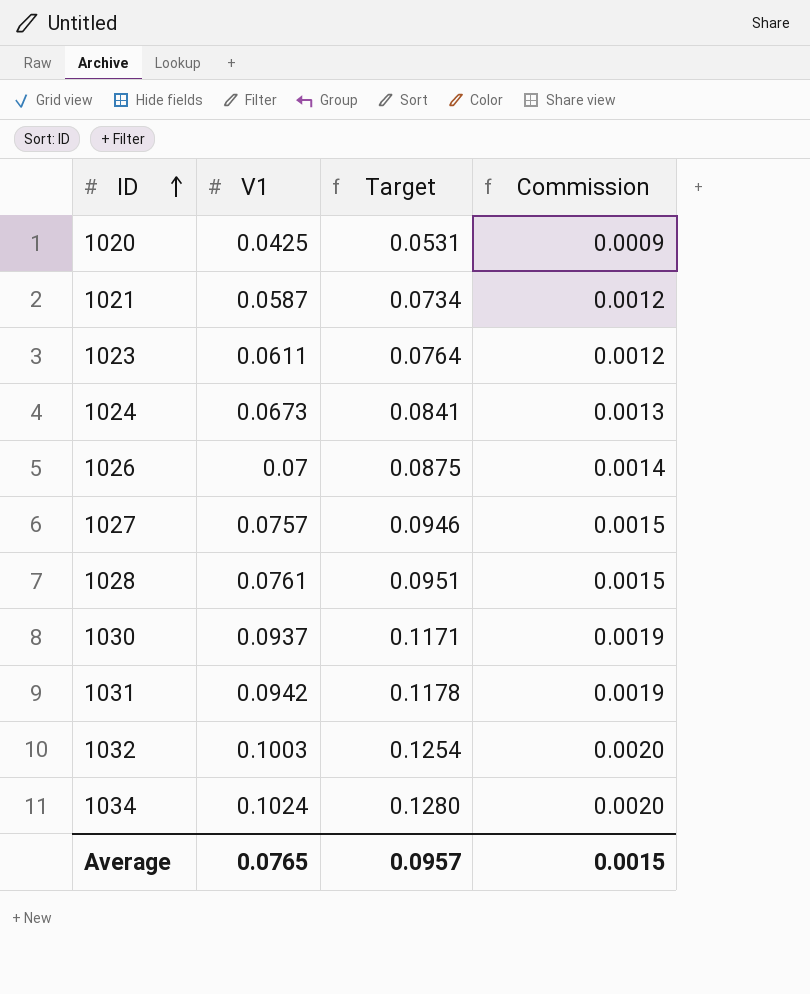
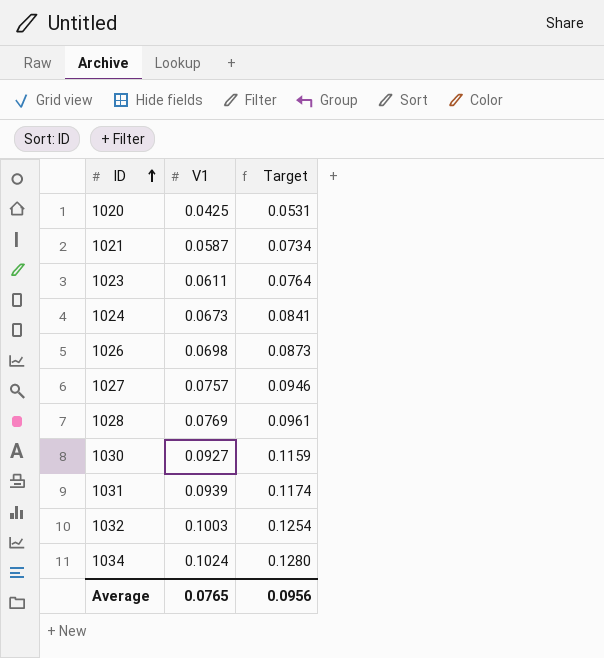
column Commission | formula: [V1] * 0.02 -> none
1026 | V1: 0.07 -> 0.0698
1026 | Target: 0.0875 -> 0.0873
1028 | V1: 0.0761 -> 0.0769
1028 | Target: 0.0951 -> 0.0961
1030 | V1: 0.0937 -> 0.0927
1030 | Target: 0.1171 -> 0.1159
1031 | V1: 0.0942 -> 0.0939
1031 | Target: 0.1178 -> 0.1174
Average | Target: 0.0957 -> 0.0956

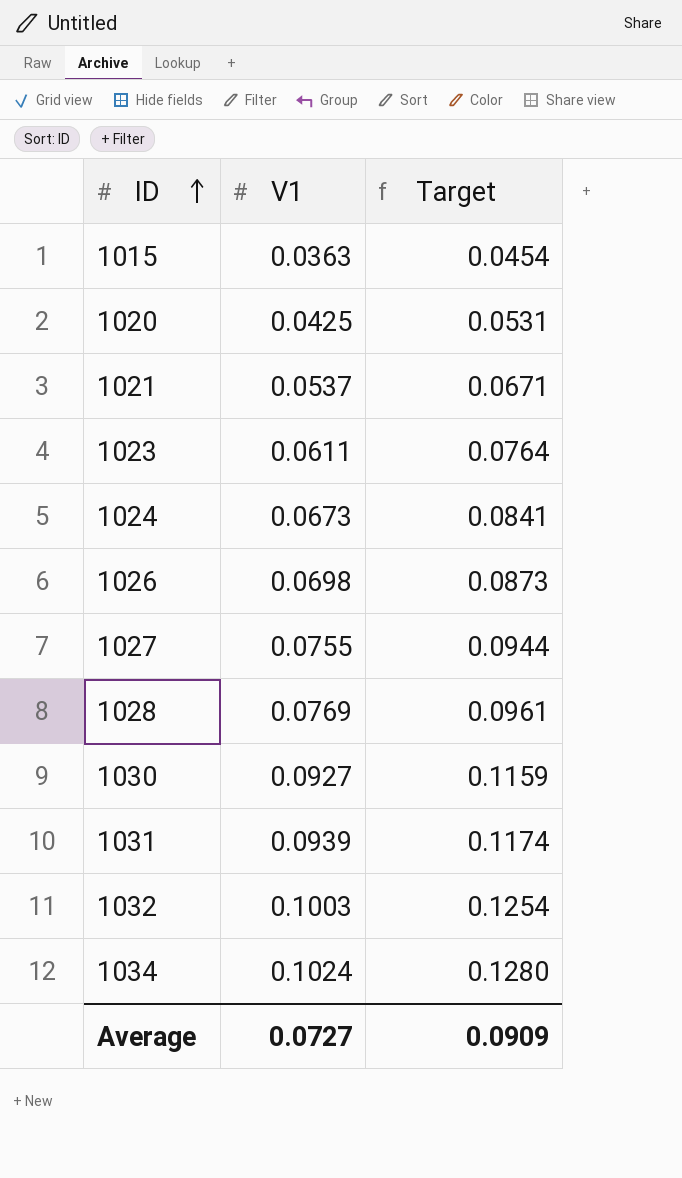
row 1015: none -> 0.0363 | 0.0454
1021 | V1: 0.0587 -> 0.0537
1021 | Target: 0.0734 -> 0.0671
1027 | V1: 0.0757 -> 0.0755
1027 | Target: 0.0946 -> 0.0944
Average | V1: 0.0765 -> 0.0727
Average | Target: 0.0956 -> 0.0909

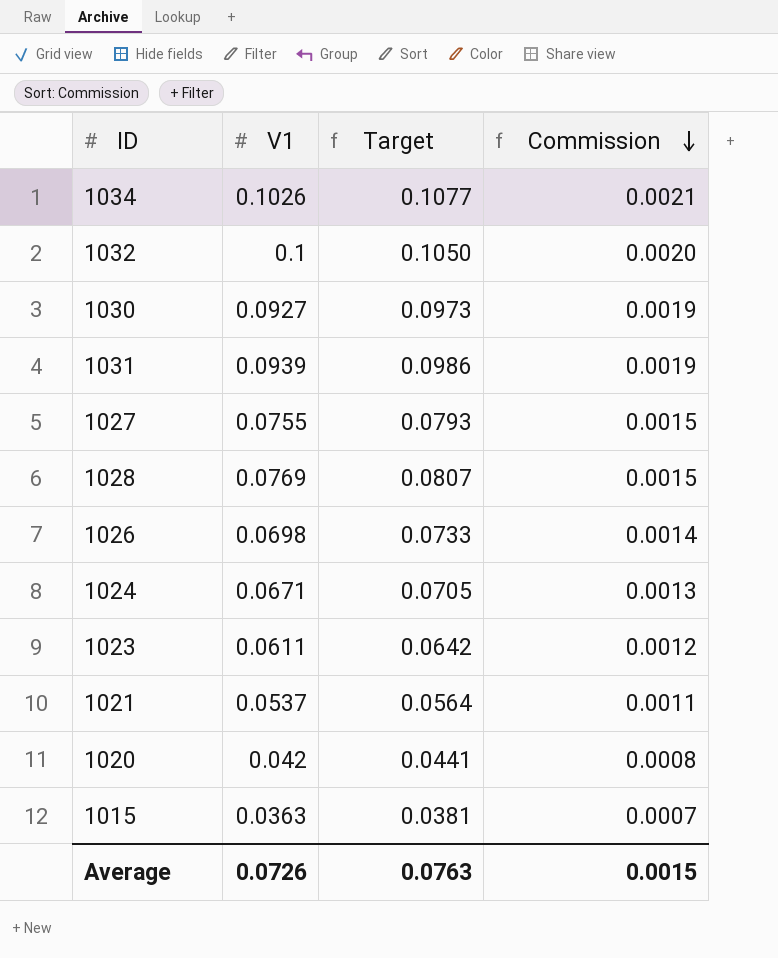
row order: ID ascending -> Commission descending
column Target | formula: [V1] * 1.25 -> [V1] * 1.05
column Commission | formula: none -> [V1] * 0.02
1034 | V1: 0.1024 -> 0.1026
1032 | V1: 0.1003 -> 0.1
1024 | V1: 0.0673 -> 0.0671
1020 | V1: 0.0425 -> 0.042
Average | V1: 0.0727 -> 0.0726
Average | Target: 0.0909 -> 0.0763

